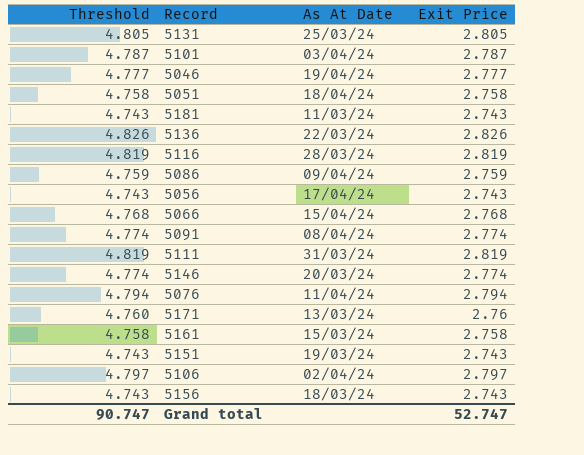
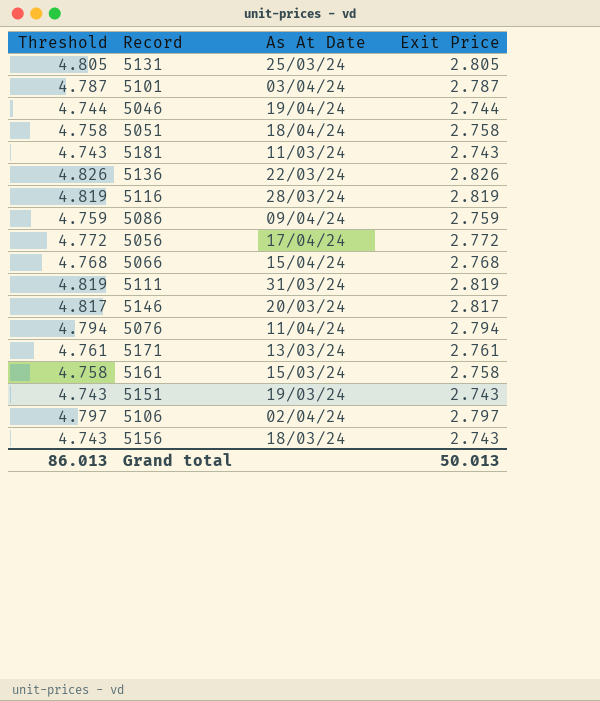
row 5091: 4.774 | 08/04/24 | 2.774 -> none
5046 | Threshold: 4.777 -> 4.744
5046 | Exit Price: 2.777 -> 2.744
5056 | Threshold: 4.743 -> 4.772
5056 | Exit Price: 2.743 -> 2.772
5146 | Threshold: 4.774 -> 4.817
5146 | Exit Price: 2.774 -> 2.817
5171 | Threshold: 4.760 -> 4.761
5171 | Exit Price: 2.76 -> 2.761
Grand total | Threshold: 90.747 -> 86.013
Grand total | Exit Price: 52.747 -> 50.013

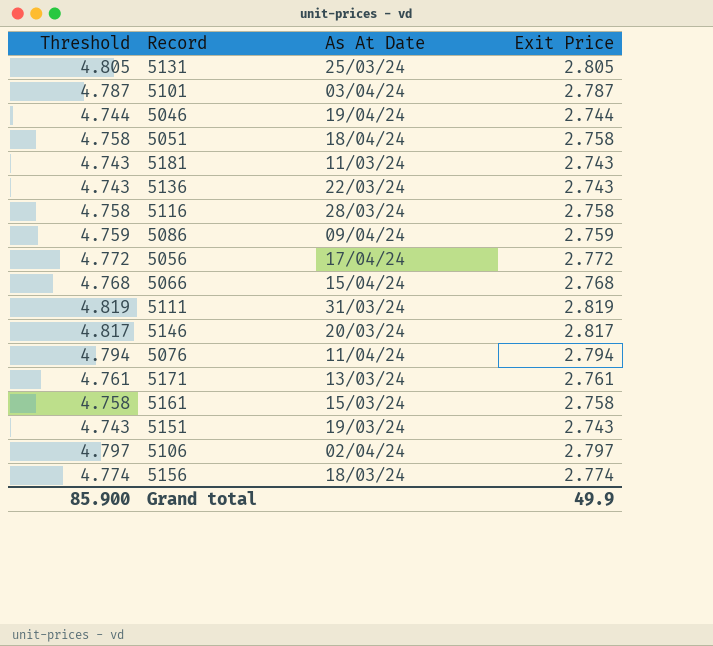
5136 | Threshold: 4.826 -> 4.743
5136 | Exit Price: 2.826 -> 2.743
5116 | Threshold: 4.819 -> 4.758
5116 | Exit Price: 2.819 -> 2.758
5156 | Threshold: 4.743 -> 4.774
5156 | Exit Price: 2.743 -> 2.774
Grand total | Threshold: 86.013 -> 85.900
Grand total | Exit Price: 50.013 -> 49.9

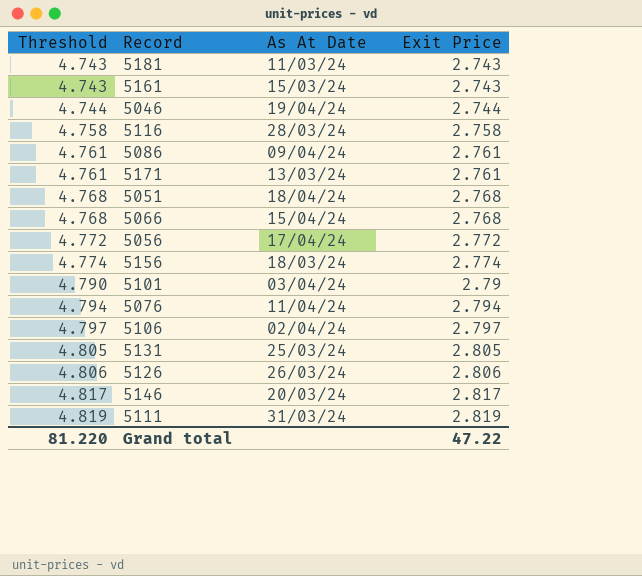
row order: none -> Threshold ascending
row 5136: 4.743 | 22/03/24 | 2.743 -> none
row 5151: 4.743 | 19/03/24 | 2.743 -> none
5161 | Threshold: 4.758 -> 4.743
5161 | Exit Price: 2.758 -> 2.743
5086 | Threshold: 4.759 -> 4.761
5086 | Exit Price: 2.759 -> 2.761
5051 | Threshold: 4.758 -> 4.768
5051 | Exit Price: 2.758 -> 2.768
5101 | Threshold: 4.787 -> 4.790
5101 | Exit Price: 2.787 -> 2.79
row 5126: none -> 4.806 | 26/03/24 | 2.806
Grand total | Threshold: 85.900 -> 81.220
Grand total | Exit Price: 49.9 -> 47.22

